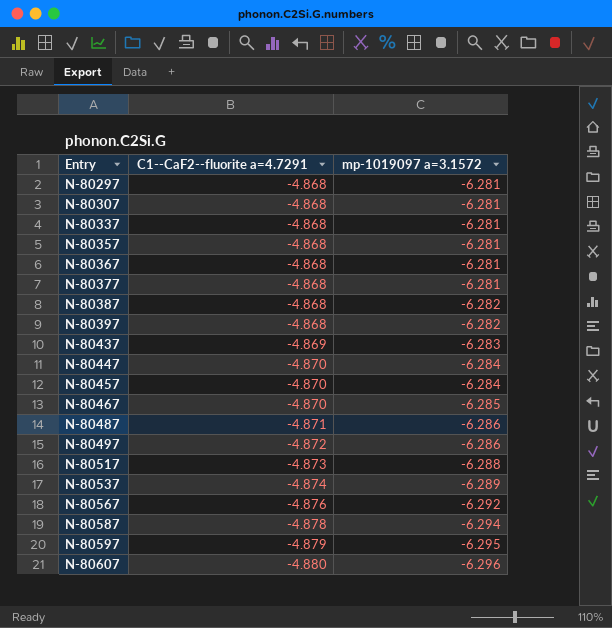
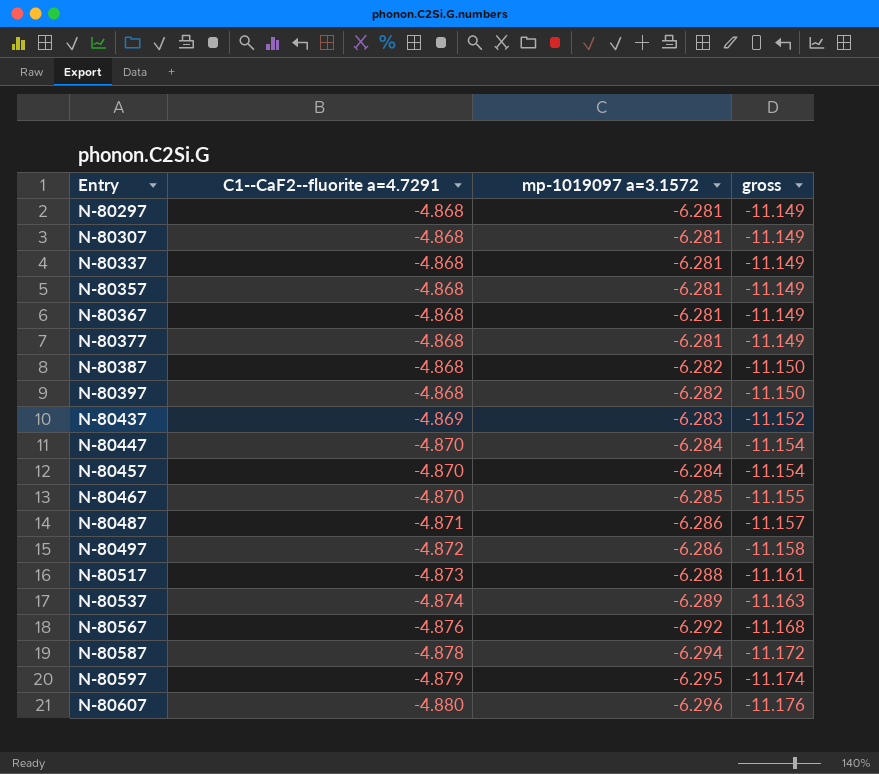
column gross | formula: none -> [C1--CaF2--fluorite a=4.7291] + [mp-1019097 a=3.1572]

